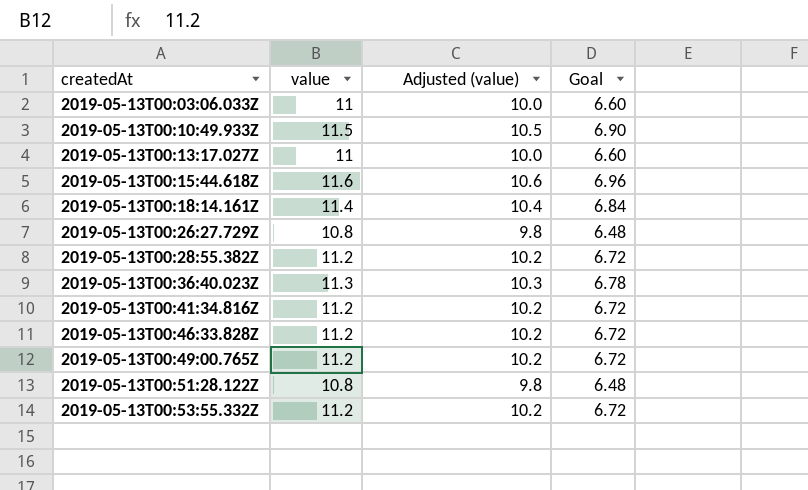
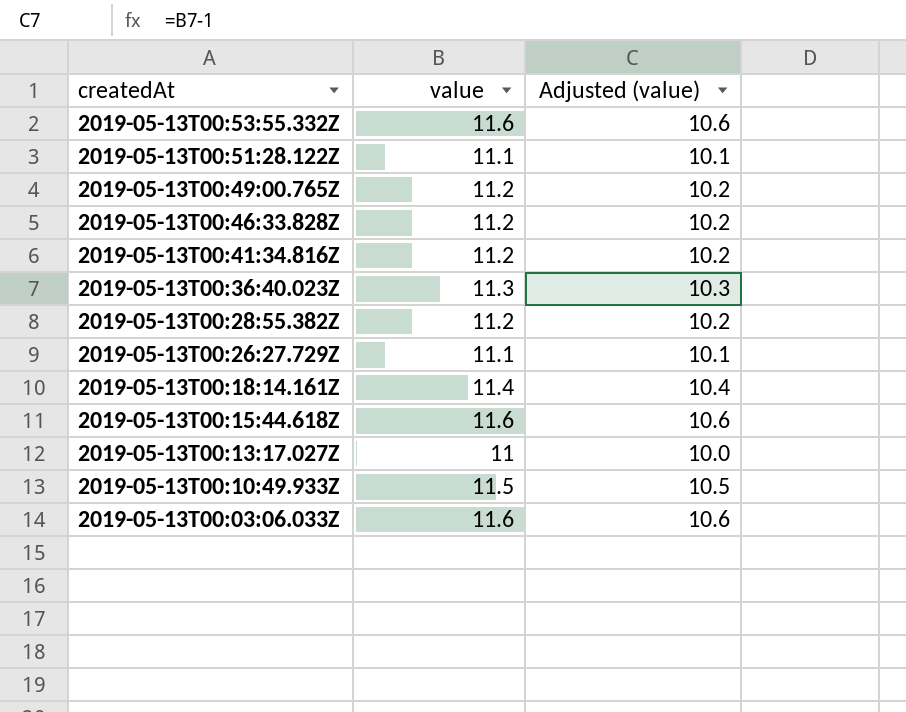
row order: createdAt ascending -> createdAt descending
column Goal | formula: [value] * 0.6 -> none
2019-05-13T00:53:55.332Z | value: 11.2 -> 11.6
2019-05-13T00:53:55.332Z | Adjusted (value): 10.2 -> 10.6
2019-05-13T00:51:28.122Z | value: 10.8 -> 11.1
2019-05-13T00:51:28.122Z | Adjusted (value): 9.8 -> 10.1
2019-05-13T00:26:27.729Z | value: 10.8 -> 11.1
2019-05-13T00:26:27.729Z | Adjusted (value): 9.8 -> 10.1
2019-05-13T00:03:06.033Z | value: 11 -> 11.6
2019-05-13T00:03:06.033Z | Adjusted (value): 10.0 -> 10.6

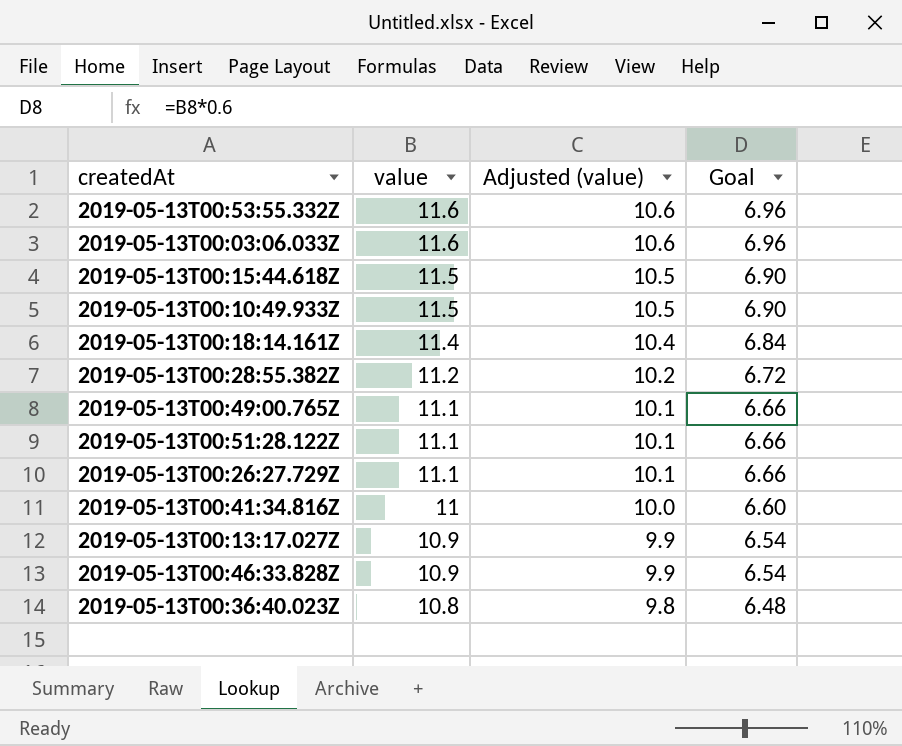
row order: createdAt descending -> value descending
column Goal | formula: none -> [value] * 0.6
2019-05-13T00:15:44.618Z | value: 11.6 -> 11.5
2019-05-13T00:15:44.618Z | Adjusted (value): 10.6 -> 10.5
2019-05-13T00:49:00.765Z | value: 11.2 -> 11.1
2019-05-13T00:49:00.765Z | Adjusted (value): 10.2 -> 10.1
2019-05-13T00:41:34.816Z | value: 11.2 -> 11
2019-05-13T00:41:34.816Z | Adjusted (value): 10.2 -> 10.0
2019-05-13T00:13:17.027Z | value: 11 -> 10.9
2019-05-13T00:13:17.027Z | Adjusted (value): 10.0 -> 9.9
2019-05-13T00:46:33.828Z | value: 11.2 -> 10.9
2019-05-13T00:46:33.828Z | Adjusted (value): 10.2 -> 9.9
2019-05-13T00:36:40.023Z | value: 11.3 -> 10.8
2019-05-13T00:36:40.023Z | Adjusted (value): 10.3 -> 9.8

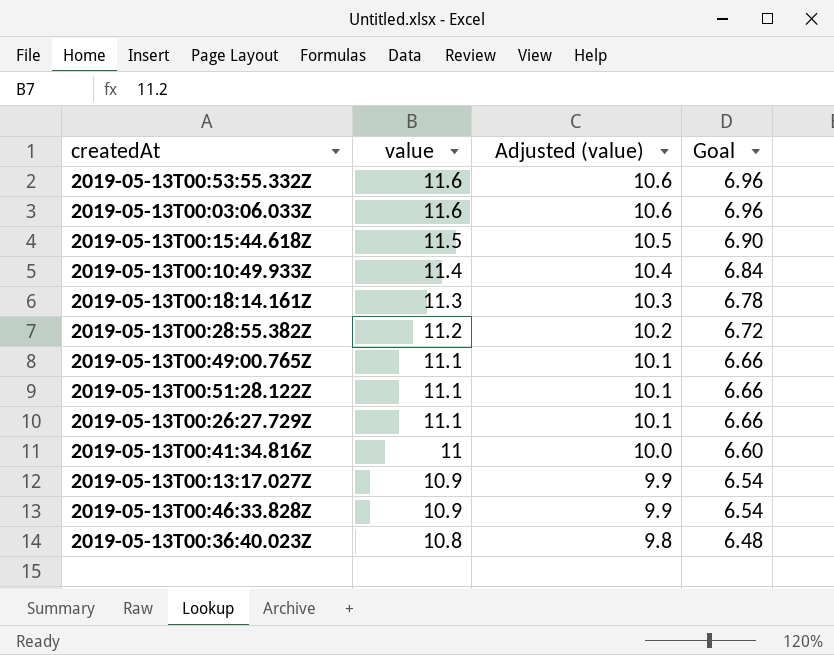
2019-05-13T00:10:49.933Z | value: 11.5 -> 11.4
2019-05-13T00:10:49.933Z | Adjusted (value): 10.5 -> 10.4
2019-05-13T00:10:49.933Z | Goal: 6.90 -> 6.84
2019-05-13T00:18:14.161Z | value: 11.4 -> 11.3
2019-05-13T00:18:14.161Z | Adjusted (value): 10.4 -> 10.3
2019-05-13T00:18:14.161Z | Goal: 6.84 -> 6.78

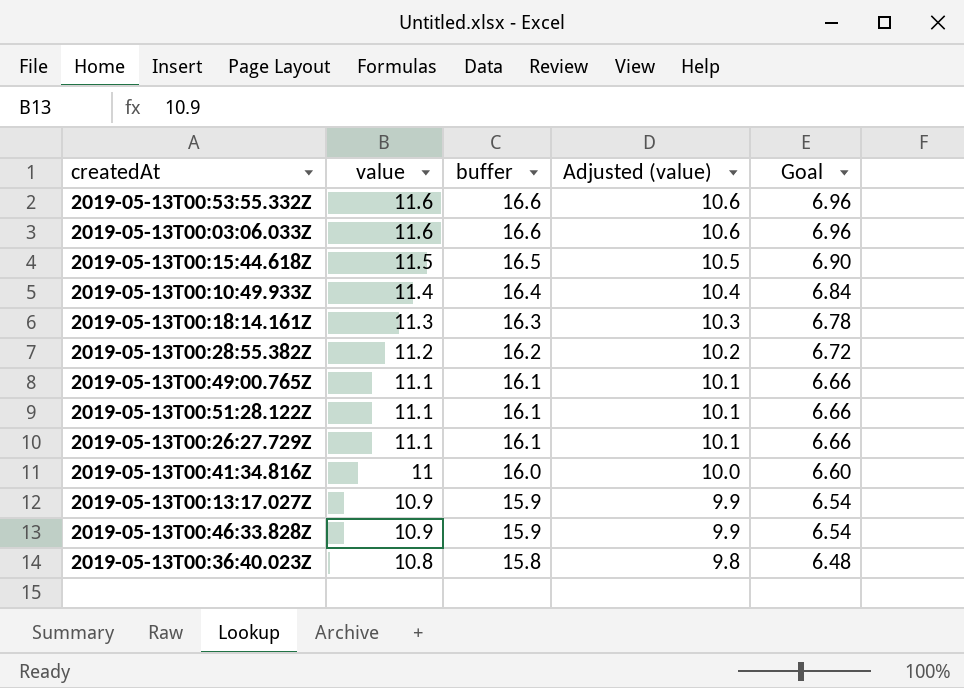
column buffer | formula: none -> [value] + 5

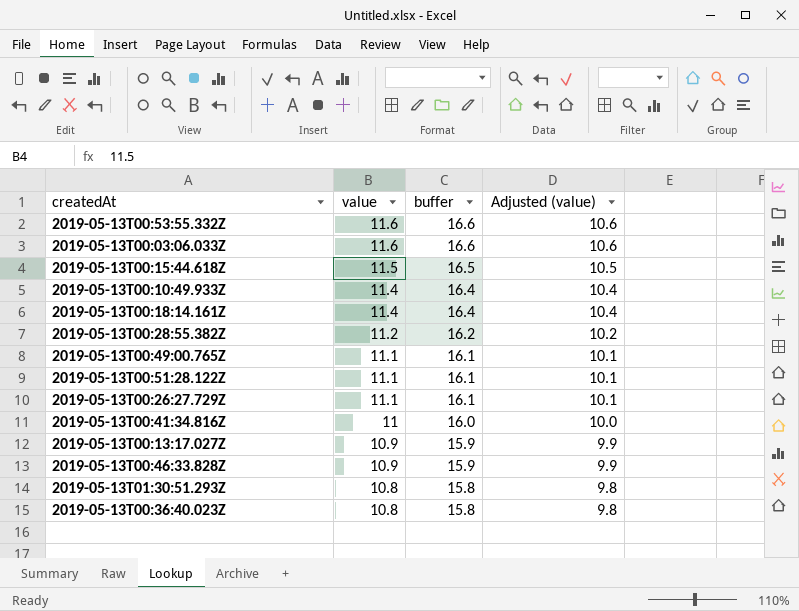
column Goal | formula: [value] * 0.6 -> none
2019-05-13T00:18:14.161Z | value: 11.3 -> 11.4
2019-05-13T00:18:14.161Z | buffer: 16.3 -> 16.4
2019-05-13T00:18:14.161Z | Adjusted (value): 10.3 -> 10.4
row 2019-05-13T01:30:51.293Z: none -> 10.8 | 15.8 | 9.8

